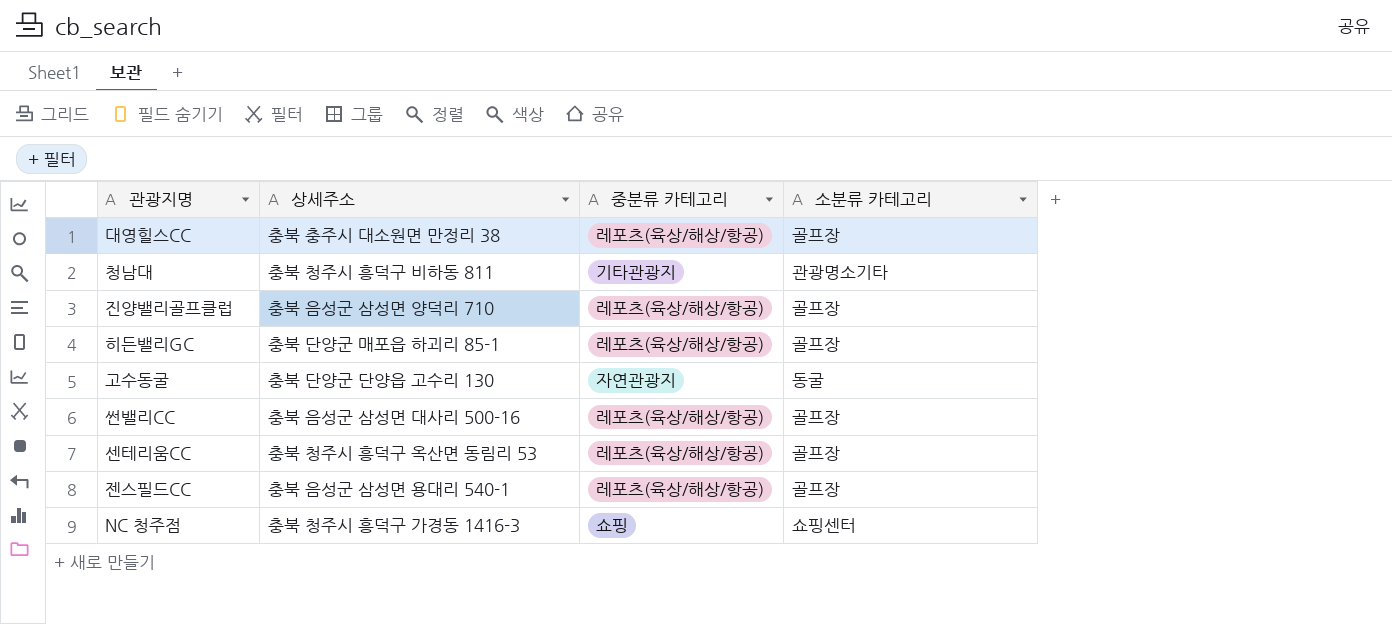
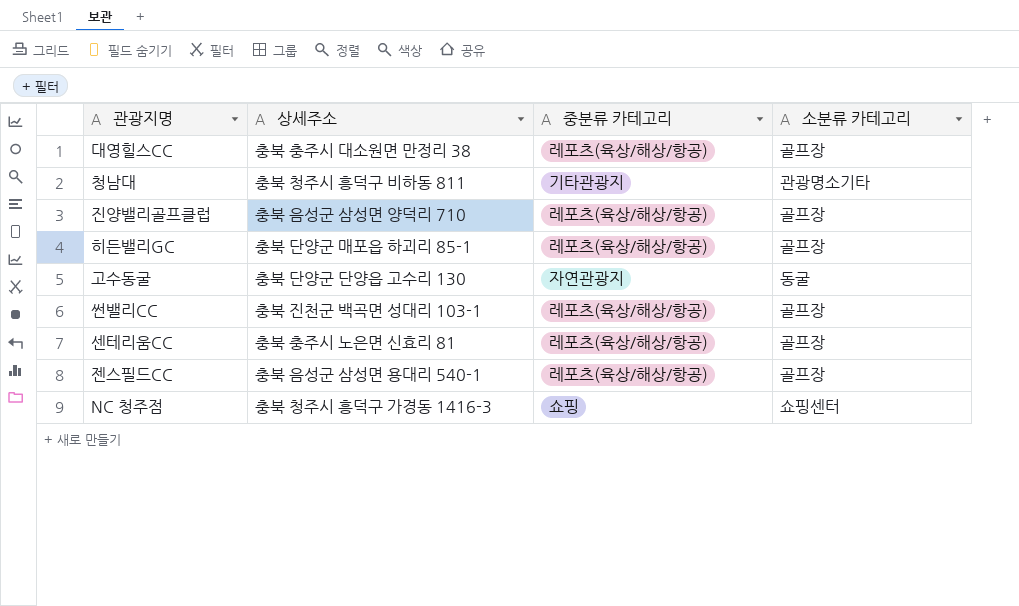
썬밸리CC | 상세주소: 충북 음성군 삼성면 대사리 500-16 -> 충북 진천군 백곡면 성대리 103-1
센테리움CC | 상세주소: 충북 청주시 흥덕구 옥산면 동림리 53 -> 충북 충주시 노은면 신효리 81

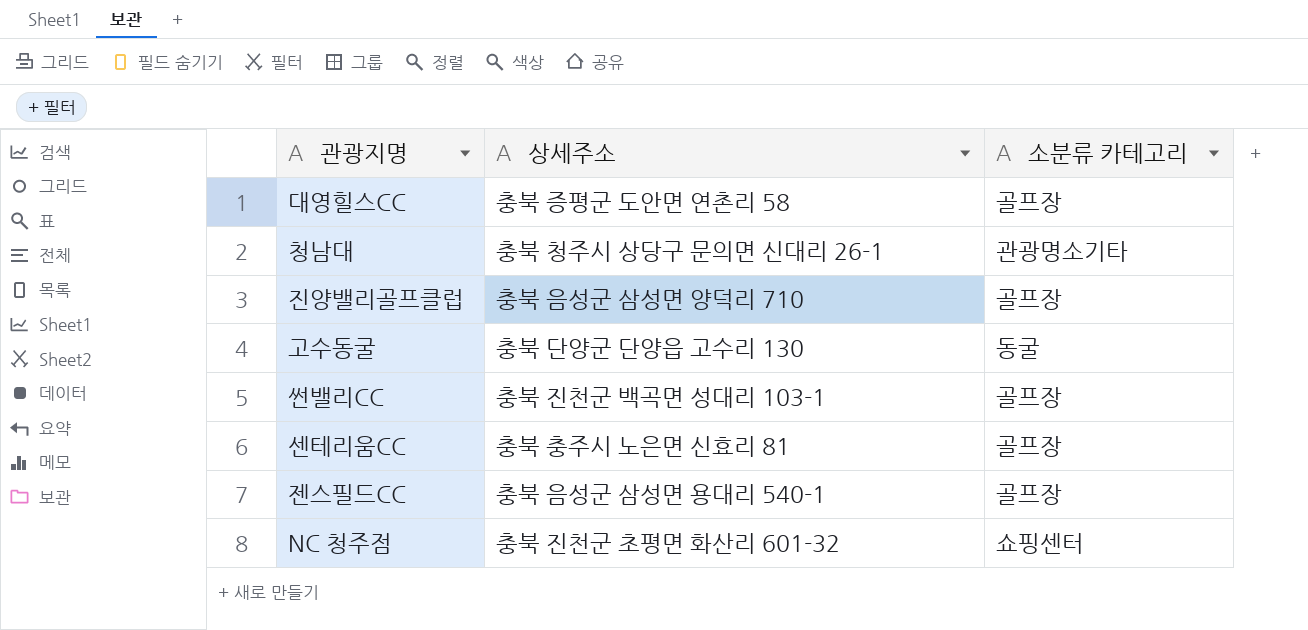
column 중분류 카테고리 | position: 3 -> none
row 히든밸리GC: 충북 단양군 매포읍 하괴리 85-1 | 레포츠(육상/해상/항공) | 골프장 -> none
대영힐스CC | 상세주소: 충북 충주시 대소원면 만정리 38 -> 충북 증평군 도안면 연촌리 58
청남대 | 상세주소: 충북 청주시 흥덕구 비하동 811 -> 충북 청주시 상당구 문의면 신대리 26-1
NC 청주점 | 상세주소: 충북 청주시 흥덕구 가경동 1416-3 -> 충북 진천군 초평면 화산리 601-32

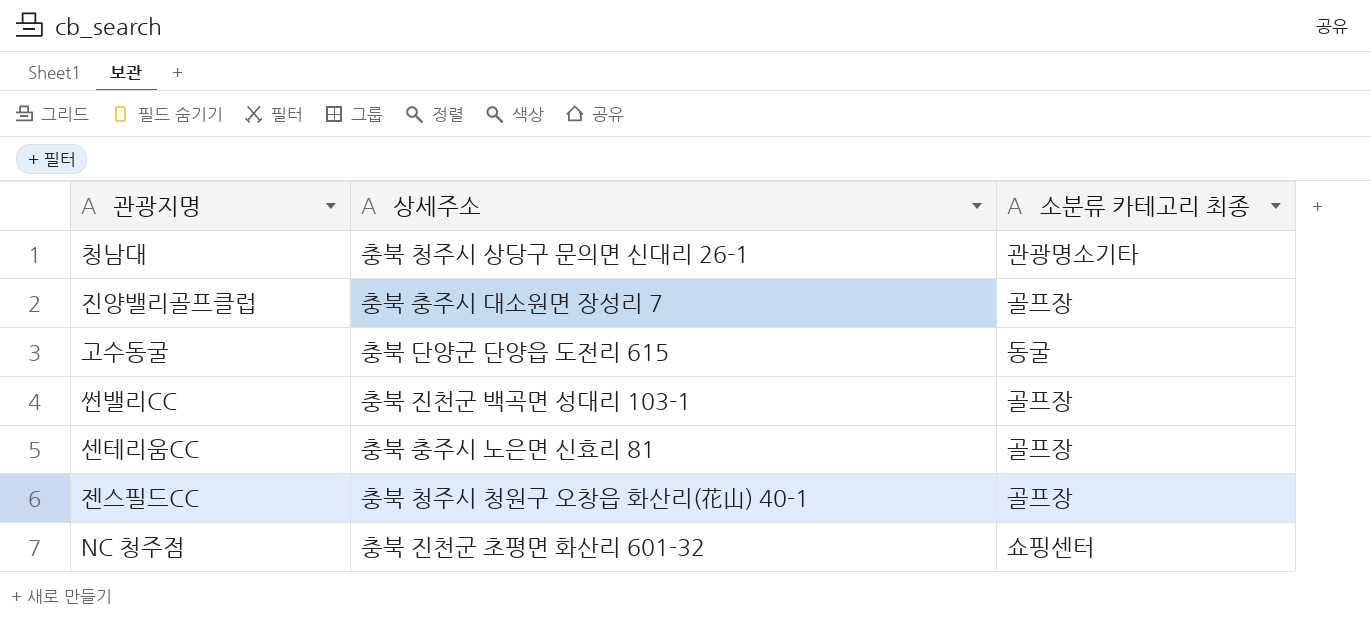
column name: 소분류 카테고리 -> 소분류 카테고리 최종
row 대영힐스CC: 충북 증평군 도안면 연촌리 58 | 골프장 -> none
진양밸리골프클럽 | 상세주소: 충북 음성군 삼성면 양덕리 710 -> 충북 충주시 대소원면 장성리 7
고수동굴 | 상세주소: 충북 단양군 단양읍 고수리 130 -> 충북 단양군 단양읍 도전리 615
젠스필드CC | 상세주소: 충북 음성군 삼성면 용대리 540-1 -> 충북 청주시 청원구 오창읍 화산리(花山) 40-1

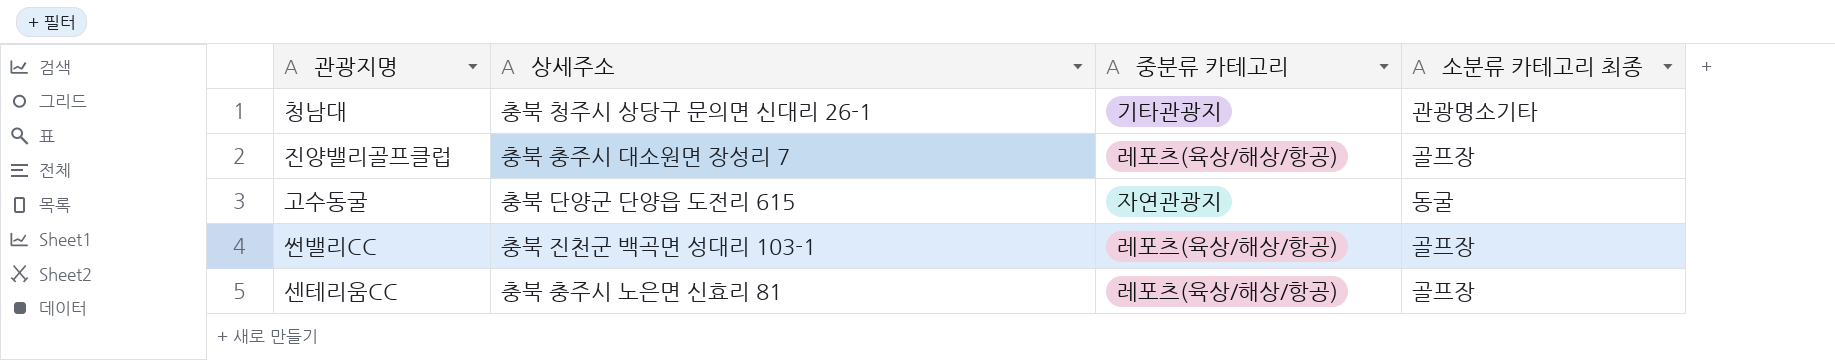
column 중분류 카테고리 | position: none -> 3
row 젠스필드CC: 충북 청주시 청원구 오창읍 화산리(花山) 40-1 | 골프장 -> none
row NC 청주점: 충북 진천군 초평면 화산리 601-32 | 쇼핑센터 -> none

